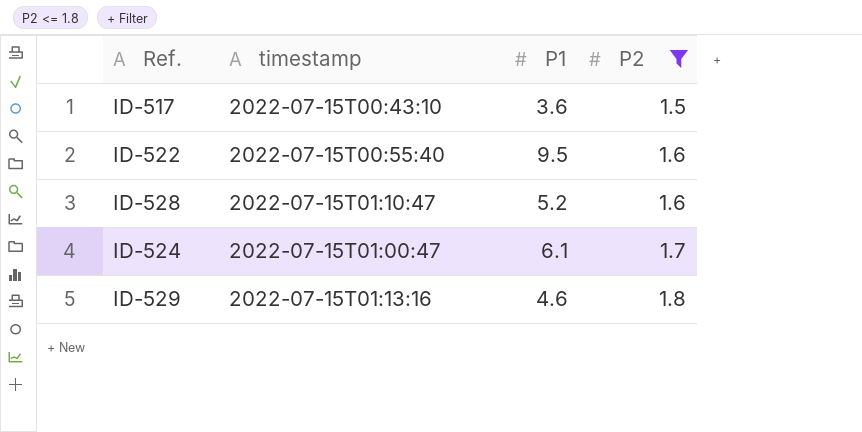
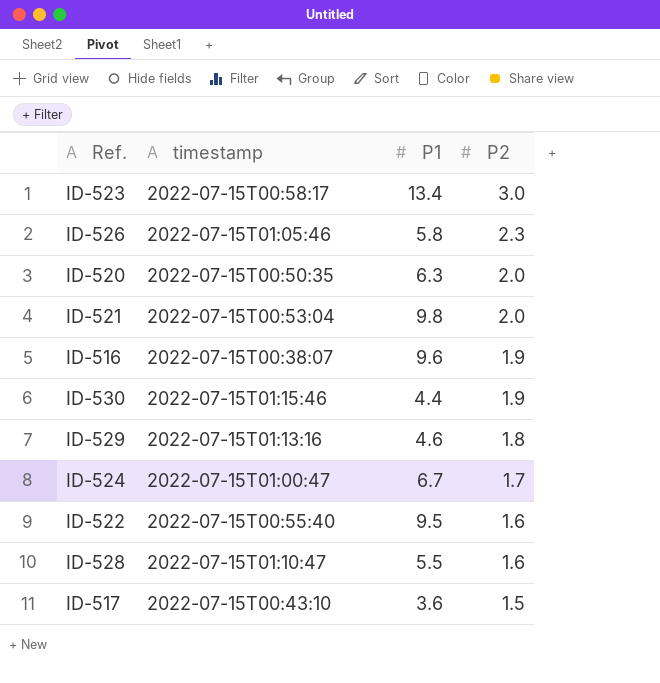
filter: P2 <= 1.8 -> none
row order: P2 ascending -> P2 descending
ID-524 | P1: 6.1 -> 6.7
ID-528 | P1: 5.2 -> 5.5

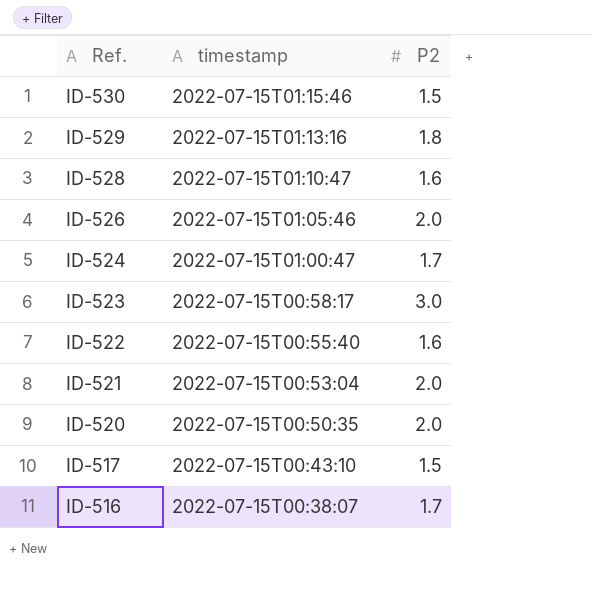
row order: P2 descending -> Ref. descending
column P1 | position: 3 -> none
ID-530 | P2: 1.9 -> 1.5
ID-526 | P2: 2.3 -> 2.0
ID-516 | P2: 1.9 -> 1.7

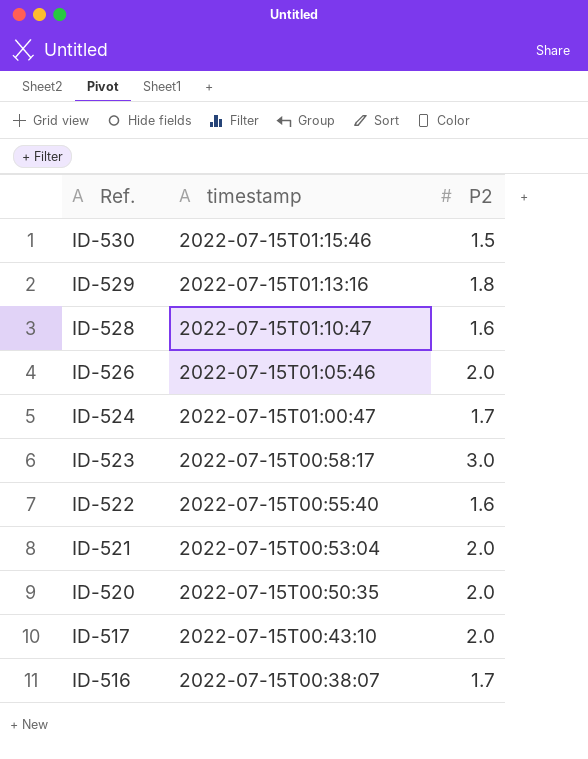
ID-517 | P2: 1.5 -> 2.0

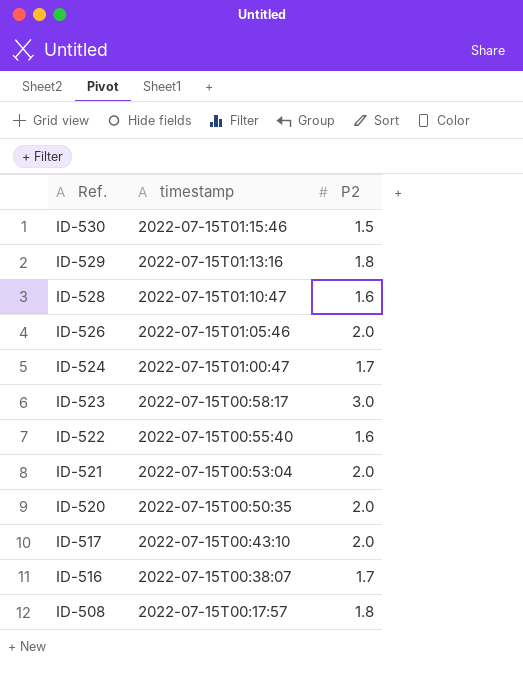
row ID-508: none -> 2022-07-15T00:17:57 | 1.8

